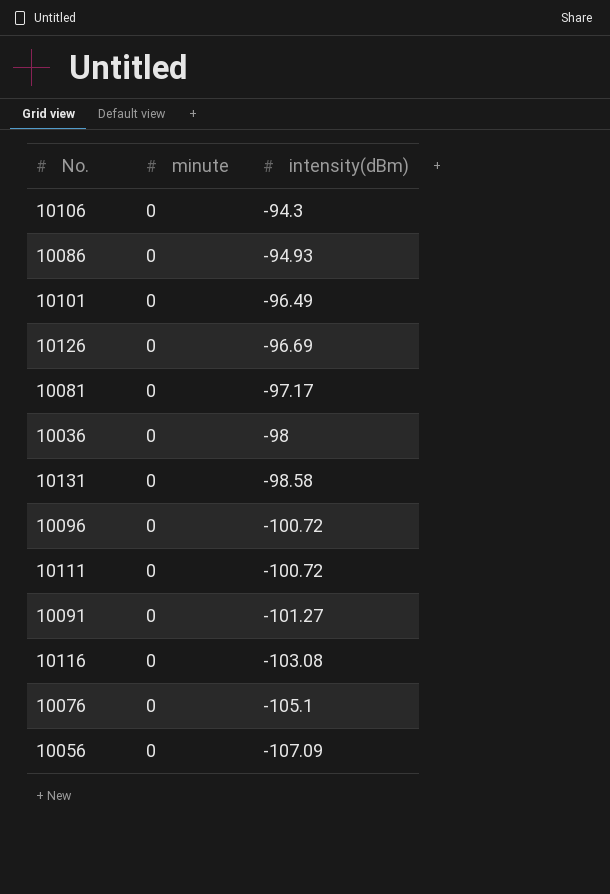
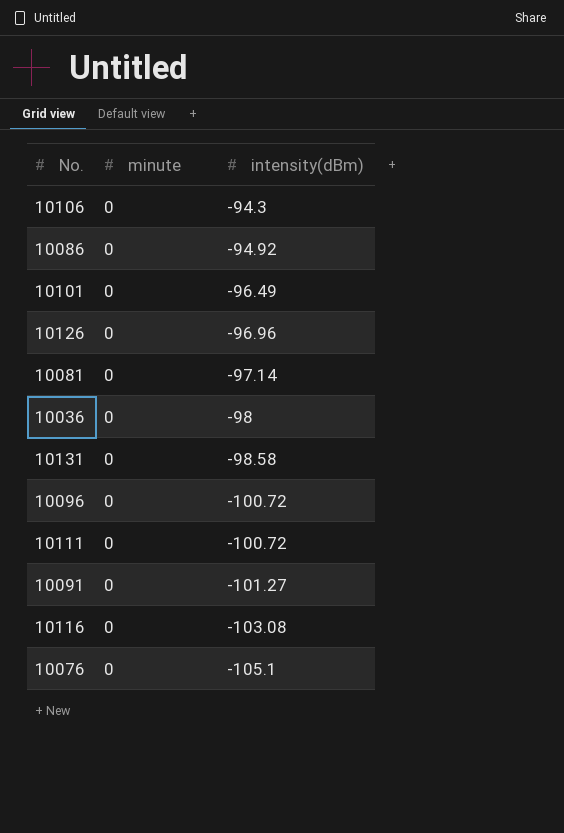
row 10056: 0 | -107.09 -> none
10086 | intensity(dBm): -94.93 -> -94.92
10126 | intensity(dBm): -96.69 -> -96.96
10081 | intensity(dBm): -97.17 -> -97.14

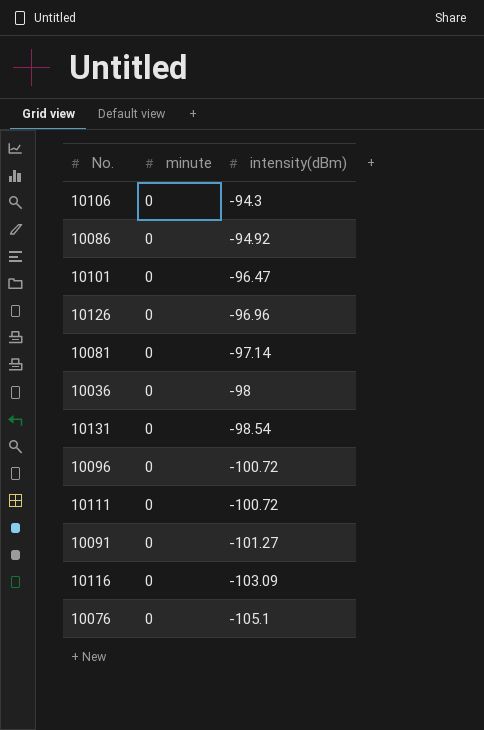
10101 | intensity(dBm): -96.49 -> -96.47
10131 | intensity(dBm): -98.58 -> -98.54
10116 | intensity(dBm): -103.08 -> -103.09

